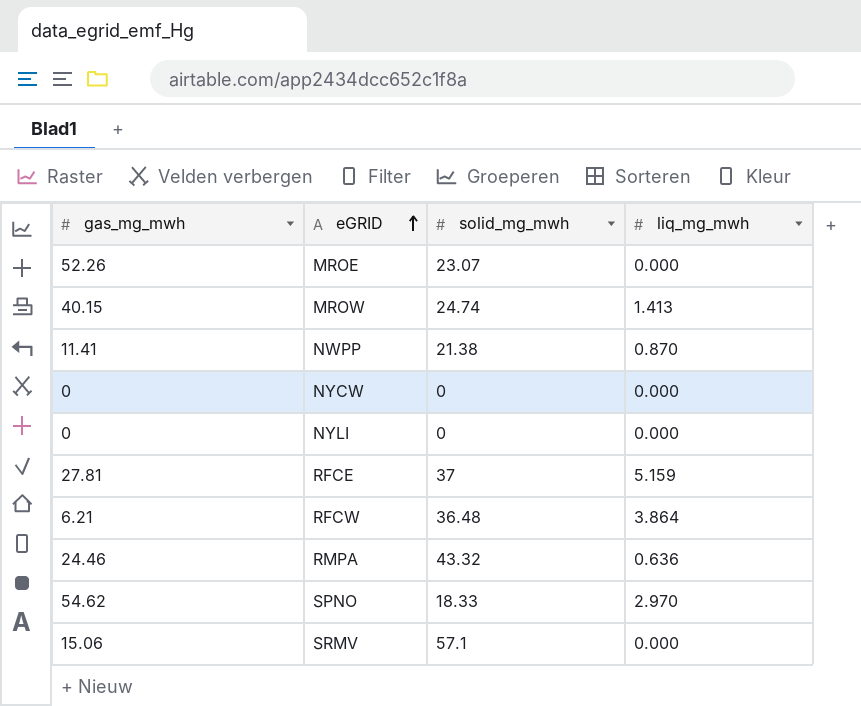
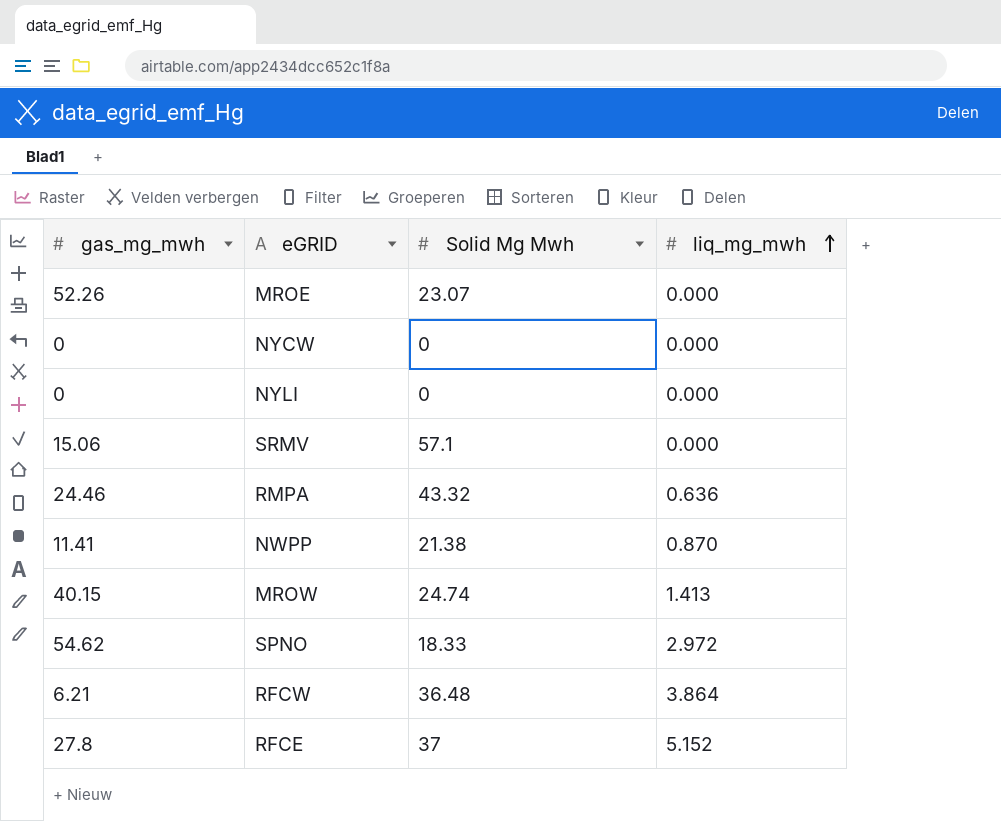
row order: eGRID ascending -> liq_mg_mwh ascending
column name: solid_mg_mwh -> Solid Mg Mwh
SPNO | liq_mg_mwh: 2.970 -> 2.972
RFCE | gas_mg_mwh: 27.81 -> 27.8
RFCE | liq_mg_mwh: 5.159 -> 5.152

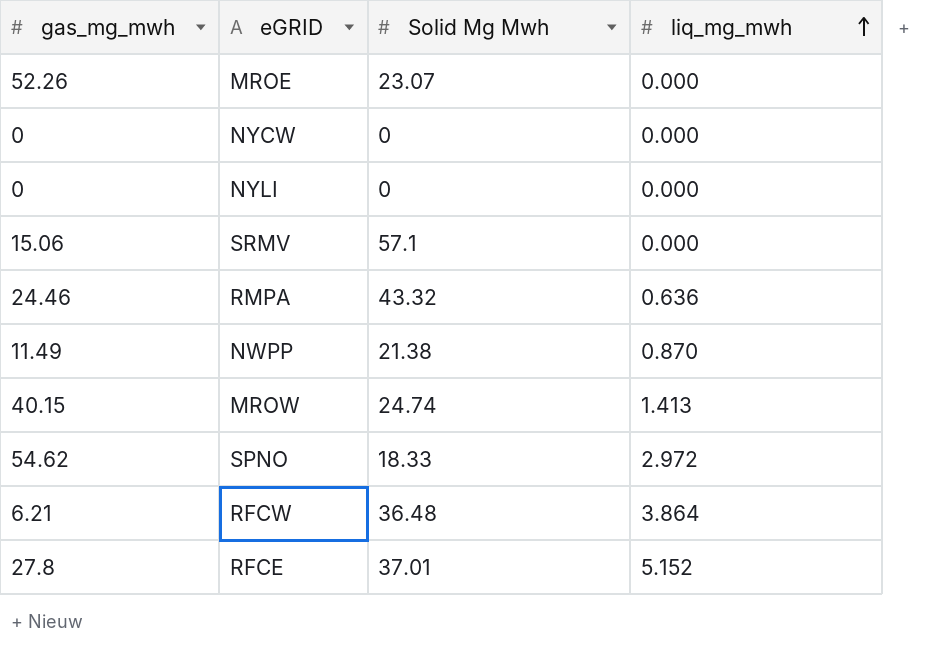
NWPP | gas_mg_mwh: 11.41 -> 11.49
RFCE | Solid Mg Mwh: 37 -> 37.01

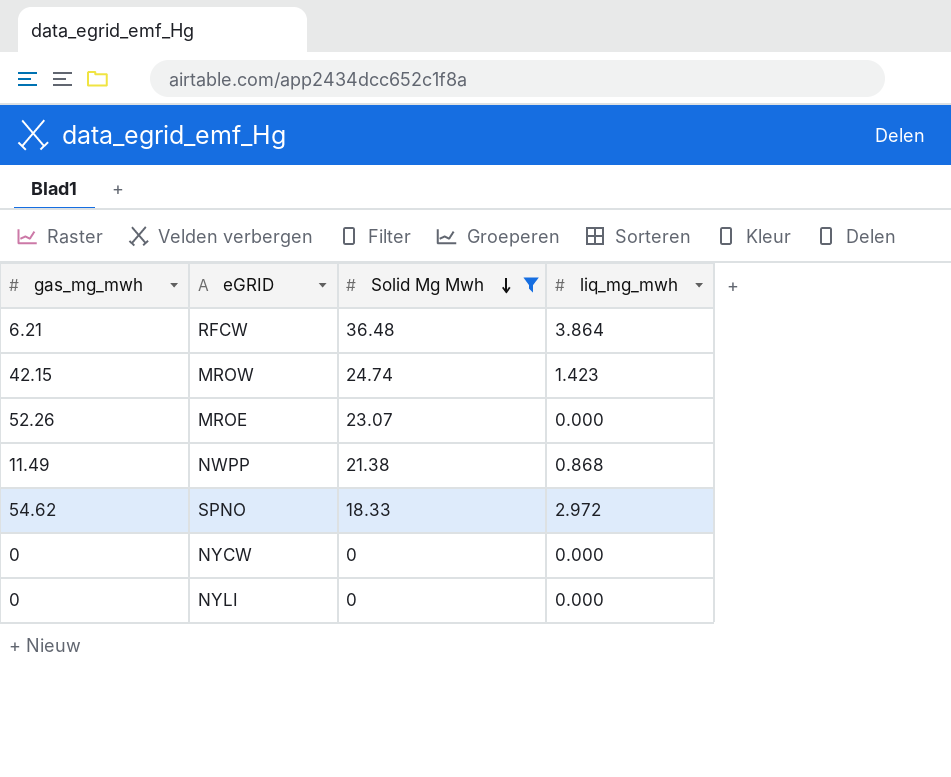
filter: none -> Solid Mg Mwh <= 36.48
row order: liq_mg_mwh ascending -> Solid Mg Mwh descending
MROW | gas_mg_mwh: 40.15 -> 42.15
MROW | liq_mg_mwh: 1.413 -> 1.423
NWPP | liq_mg_mwh: 0.870 -> 0.868

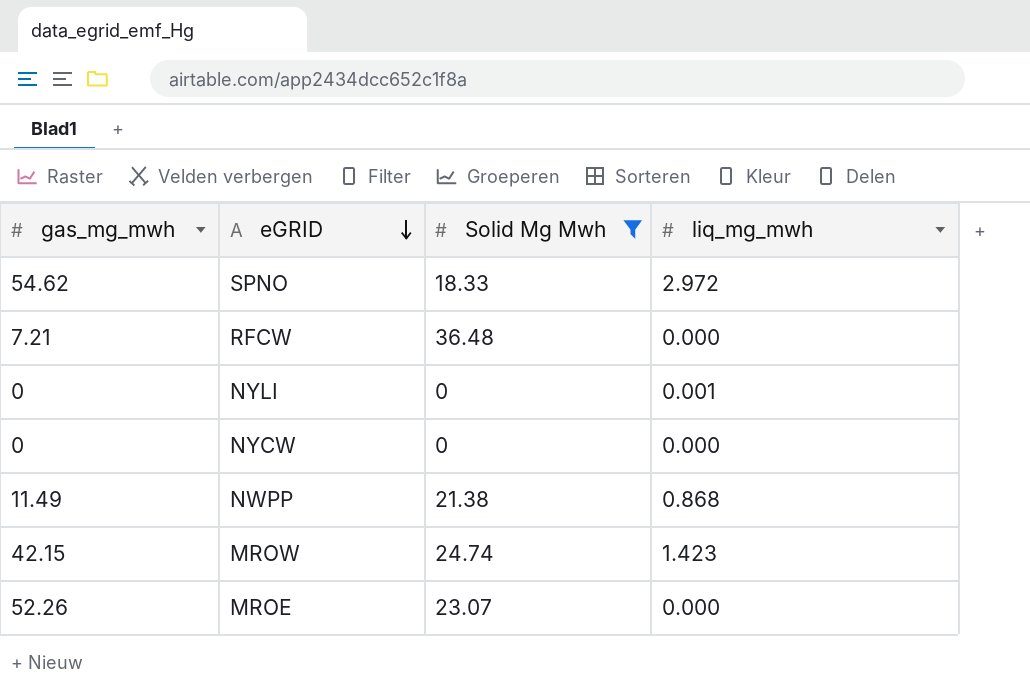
row order: Solid Mg Mwh descending -> eGRID descending
RFCW | gas_mg_mwh: 6.21 -> 7.21
RFCW | liq_mg_mwh: 3.864 -> 0.000
NYLI | liq_mg_mwh: 0.000 -> 0.001

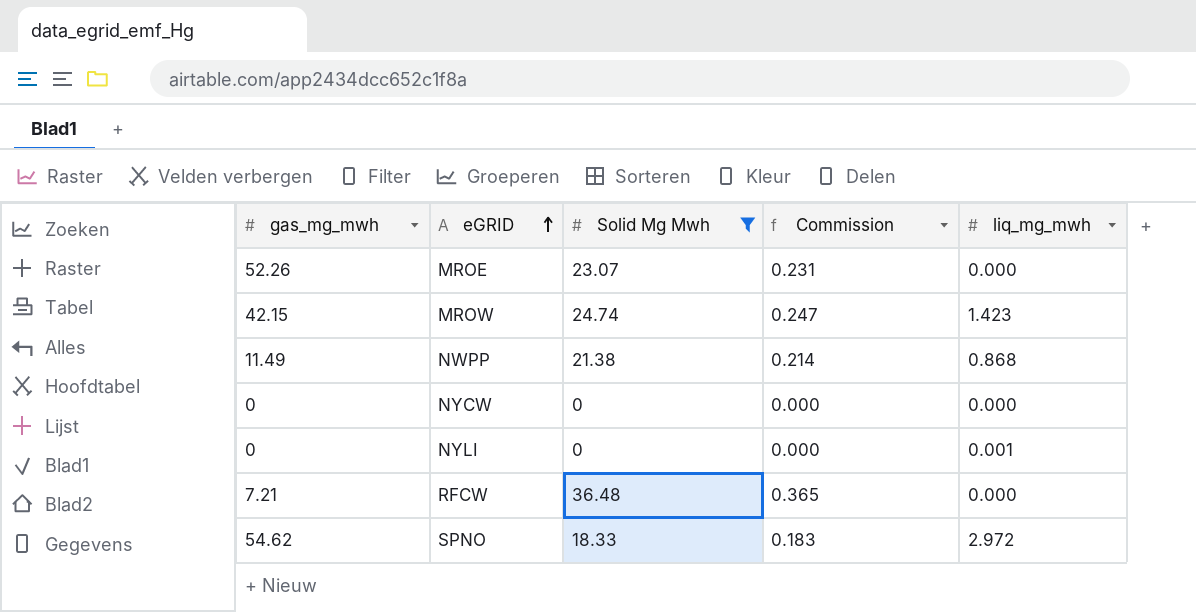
row order: eGRID descending -> eGRID ascending
column Commission | formula: none -> [Solid Mg Mwh] * 0.01

